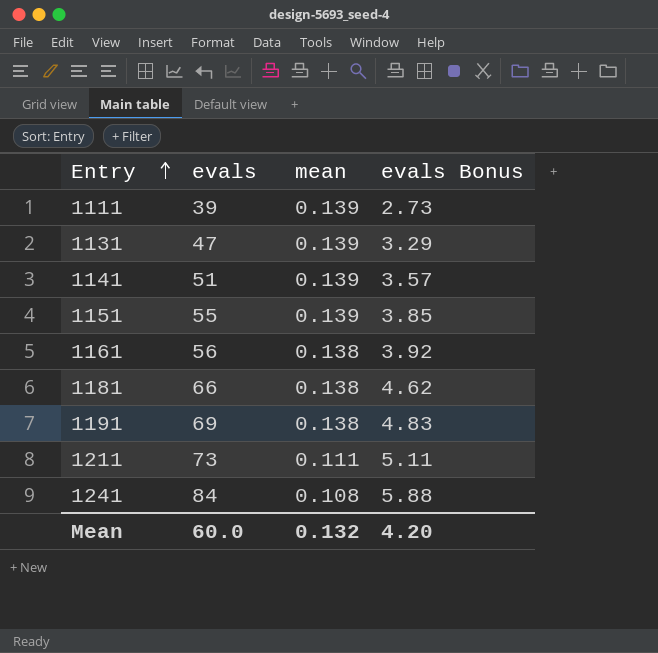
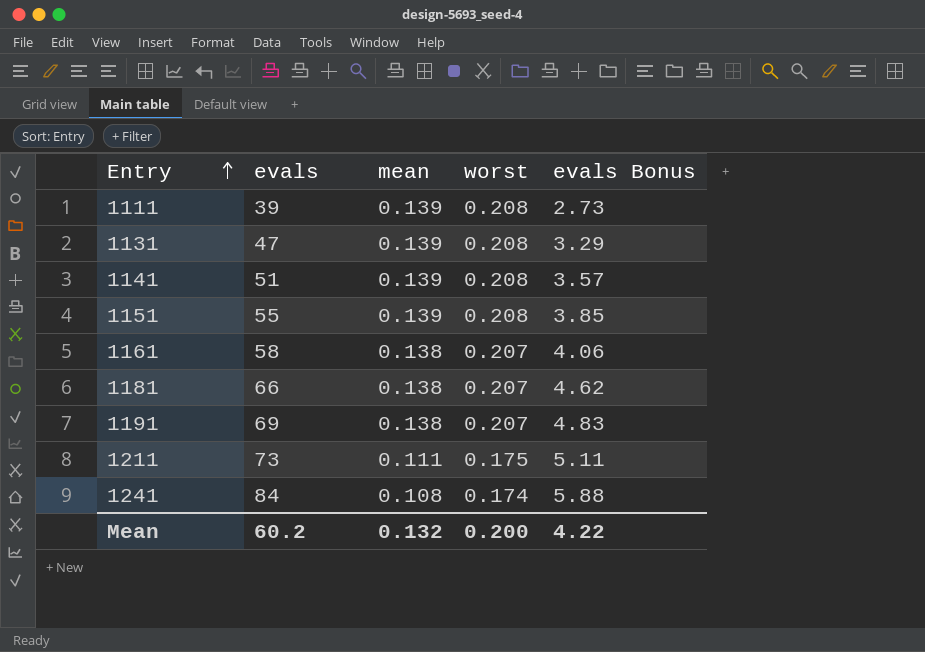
column worst | position: none -> 4
1161 | evals: 56 -> 58
1161 | evals Bonus: 3.92 -> 4.06
Mean | evals: 60.0 -> 60.2
Mean | evals Bonus: 4.20 -> 4.22

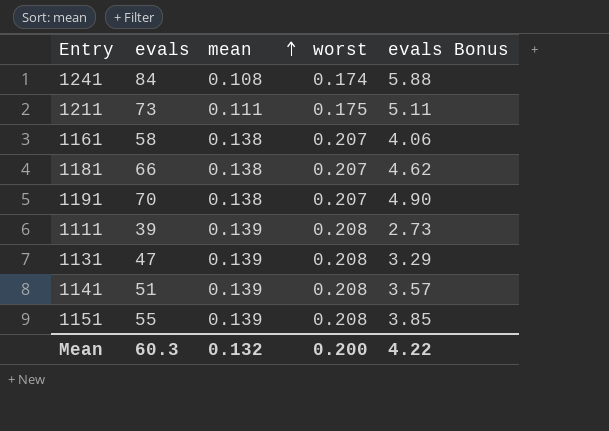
row order: Entry ascending -> mean ascending
1191 | evals: 69 -> 70
1191 | evals Bonus: 4.83 -> 4.90
Mean | evals: 60.2 -> 60.3

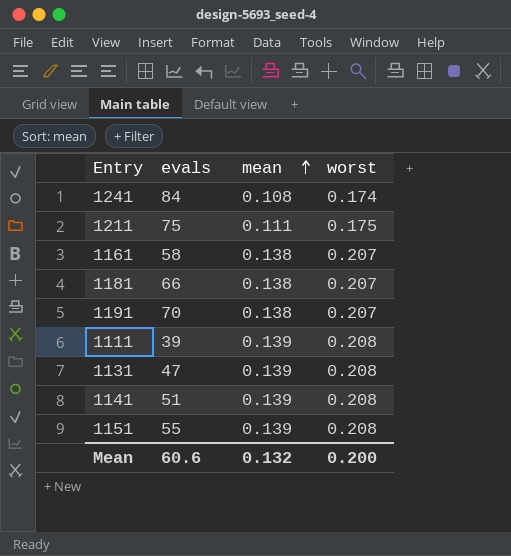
column evals Bonus | formula: [evals] * 0.07 -> none
1211 | evals: 73 -> 75
Mean | evals: 60.3 -> 60.6

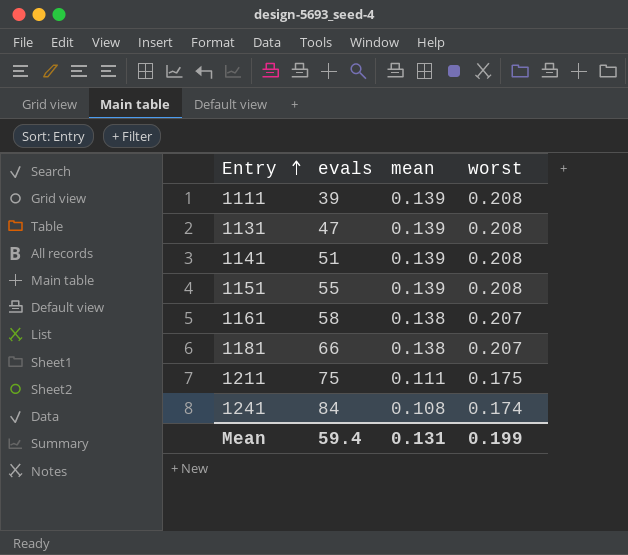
row order: mean ascending -> Entry ascending
row 1191: 70 | 0.138 | 0.207 -> none
Mean | evals: 60.6 -> 59.4
Mean | mean: 0.132 -> 0.131
Mean | worst: 0.200 -> 0.199

